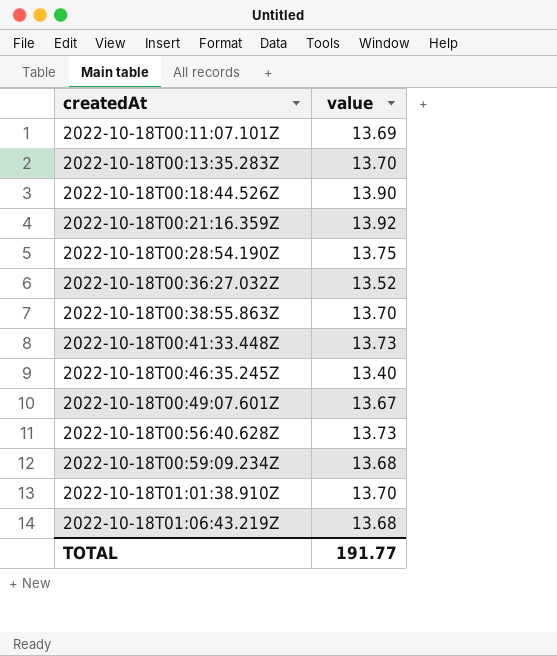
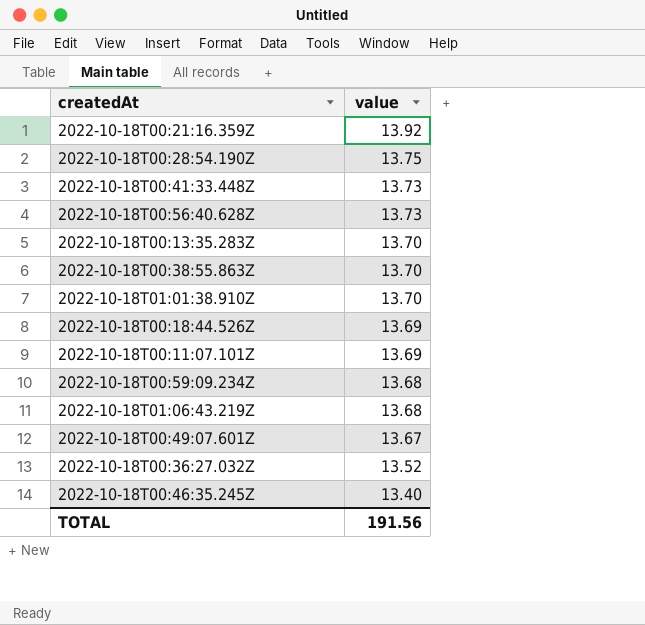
row order: createdAt ascending -> value descending
2022-10-18T00:18:44.526Z | value: 13.90 -> 13.69
TOTAL | value: 191.77 -> 191.56

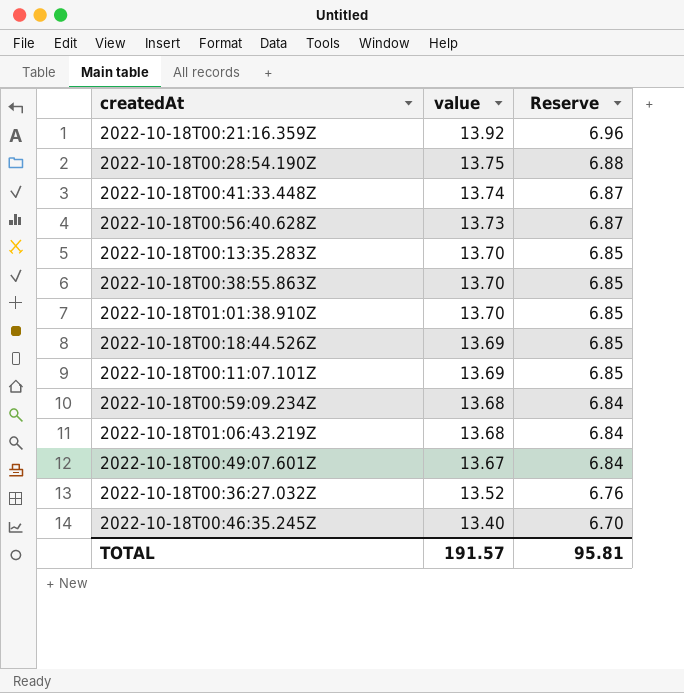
column Reserve | formula: none -> [value] * 0.5
2022-10-18T00:41:33.448Z | value: 13.73 -> 13.74
TOTAL | value: 191.56 -> 191.57

